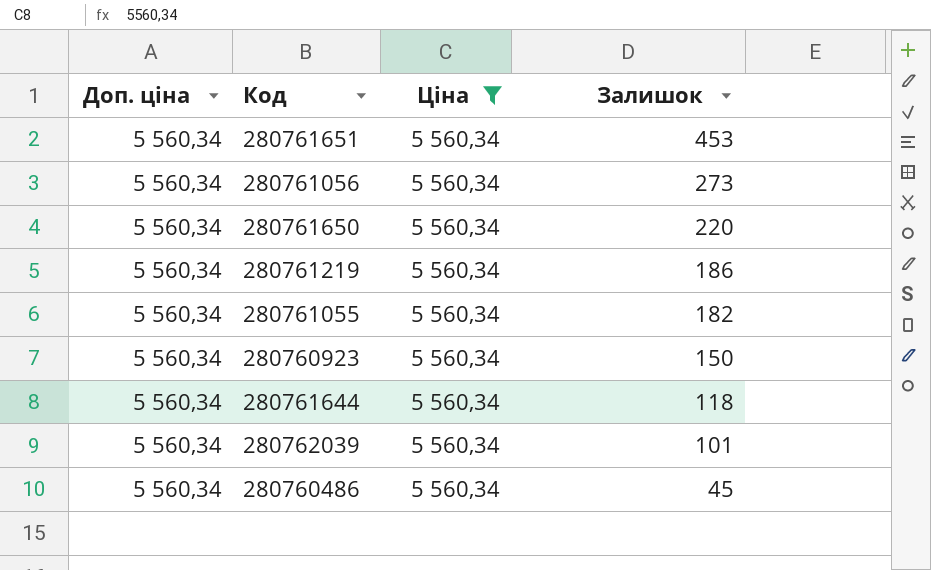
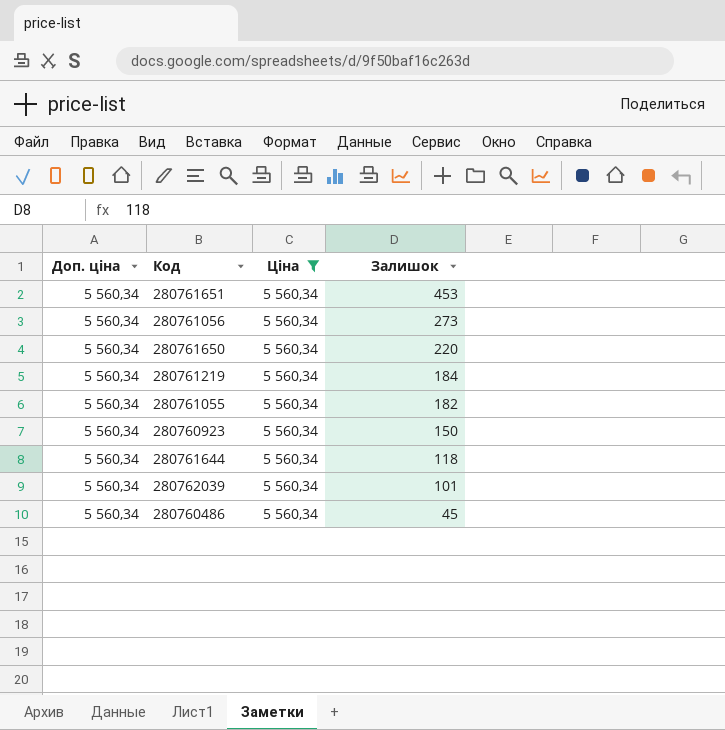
280761219 | Залишок: 186 -> 184

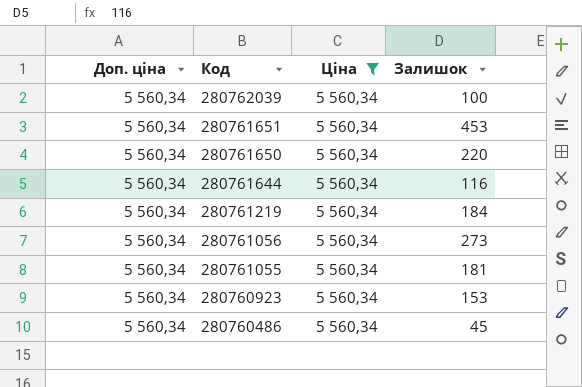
row order: Залишок descending -> Код descending
280762039 | Залишок: 101 -> 100
280761644 | Залишок: 118 -> 116
280761055 | Залишок: 182 -> 181
280760923 | Залишок: 150 -> 153

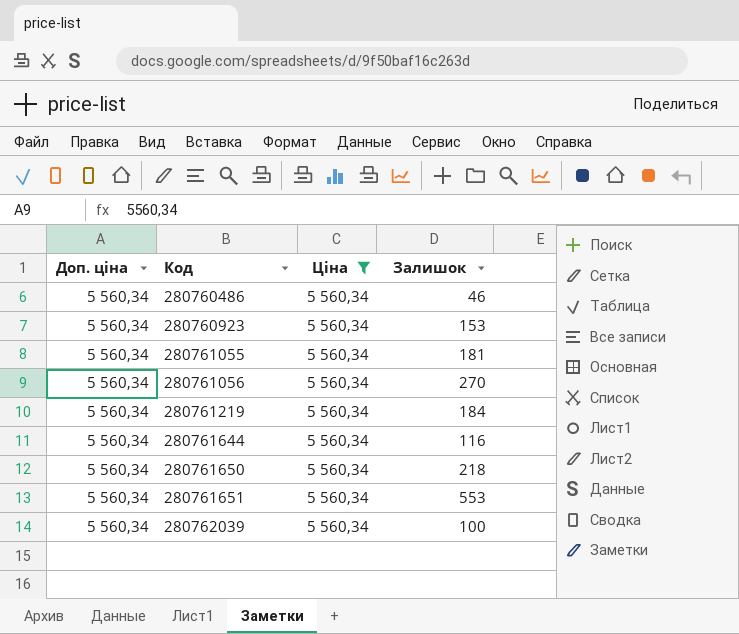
row order: Код descending -> Код ascending
280760486 | Залишок: 45 -> 46
280761056 | Залишок: 273 -> 270
280761650 | Залишок: 220 -> 218
280761651 | Залишок: 453 -> 553

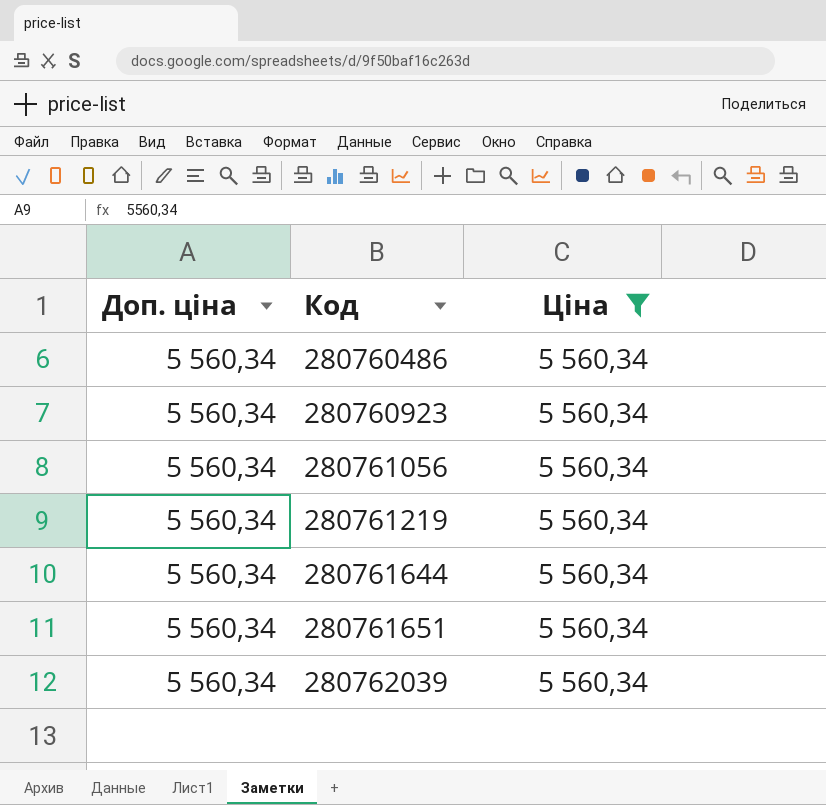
column Залишок | position: 4 -> none
row 280761055: 5 560,34 | 5 560,34 | 181 -> none
row 280761650: 5 560,34 | 5 560,34 | 218 -> none

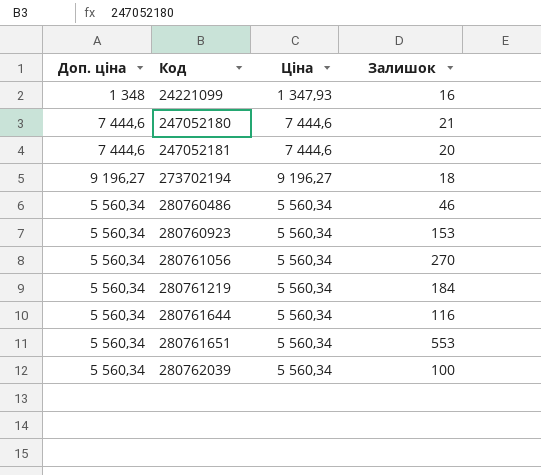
filter: Ціна = 5 560,34 -> none
column Залишок | position: none -> 4

